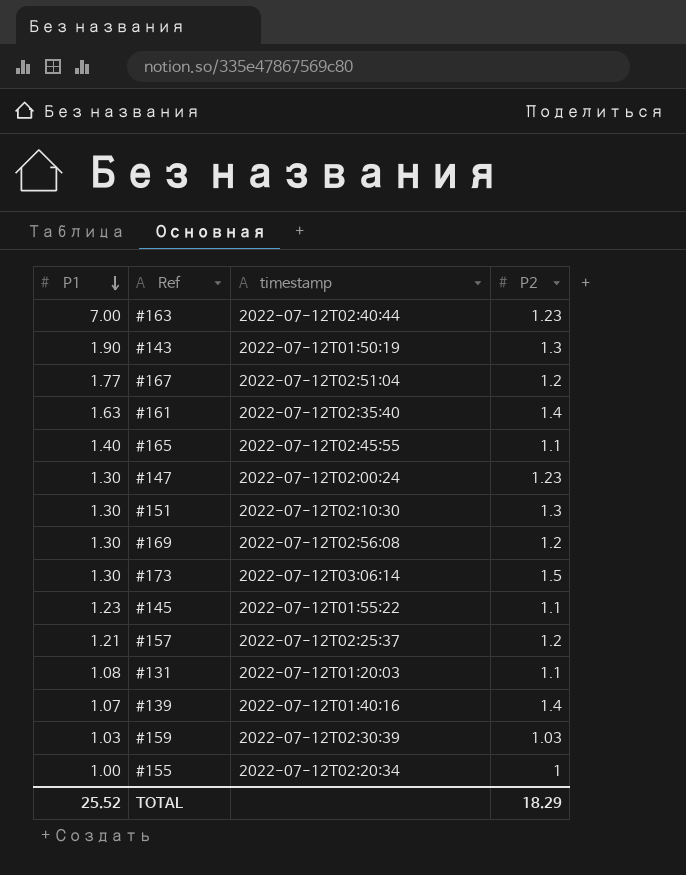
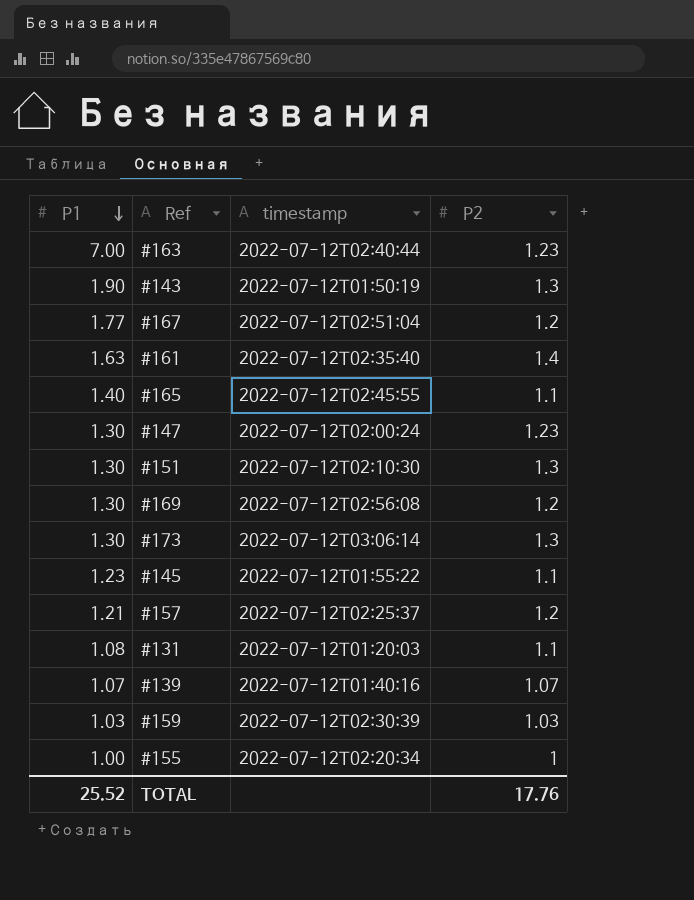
#173 | P2: 1.5 -> 1.3
#139 | P2: 1.4 -> 1.07
TOTAL | P2: 18.29 -> 17.76

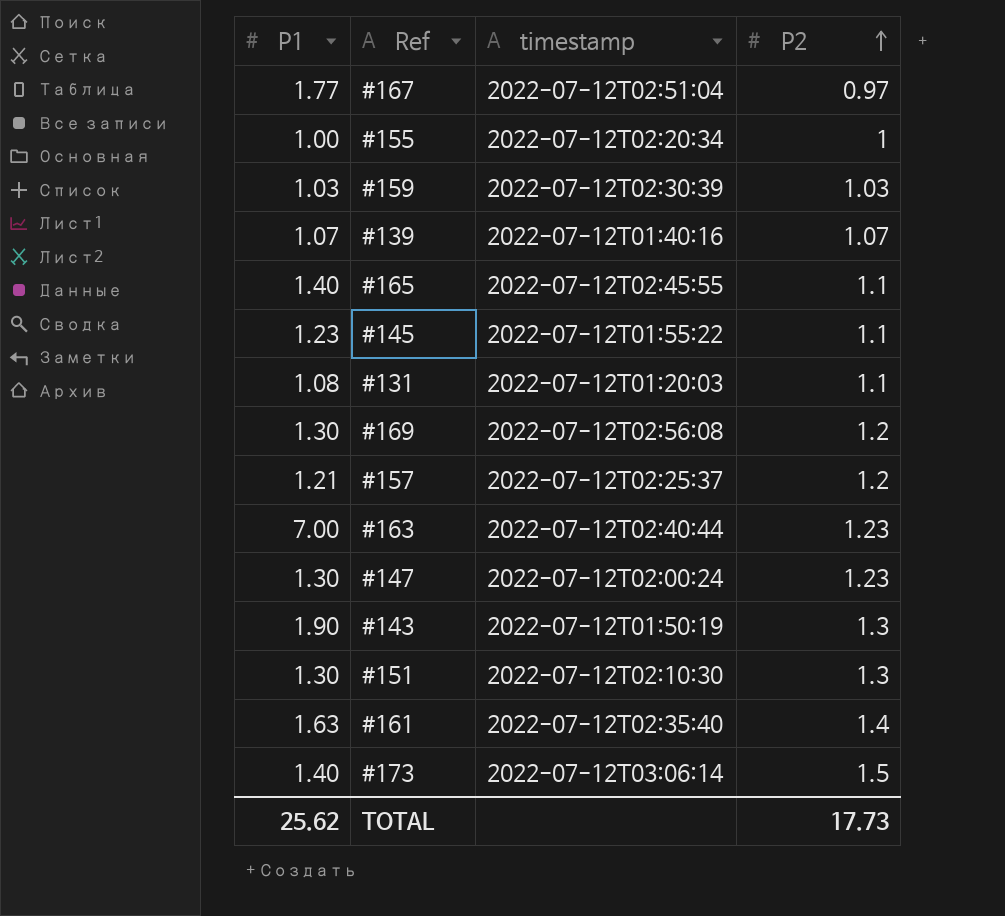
row order: P1 descending -> P2 ascending
#167 | P2: 1.2 -> 0.97
#173 | P1: 1.30 -> 1.40
#173 | P2: 1.3 -> 1.5
TOTAL | P1: 25.52 -> 25.62
TOTAL | P2: 17.76 -> 17.73

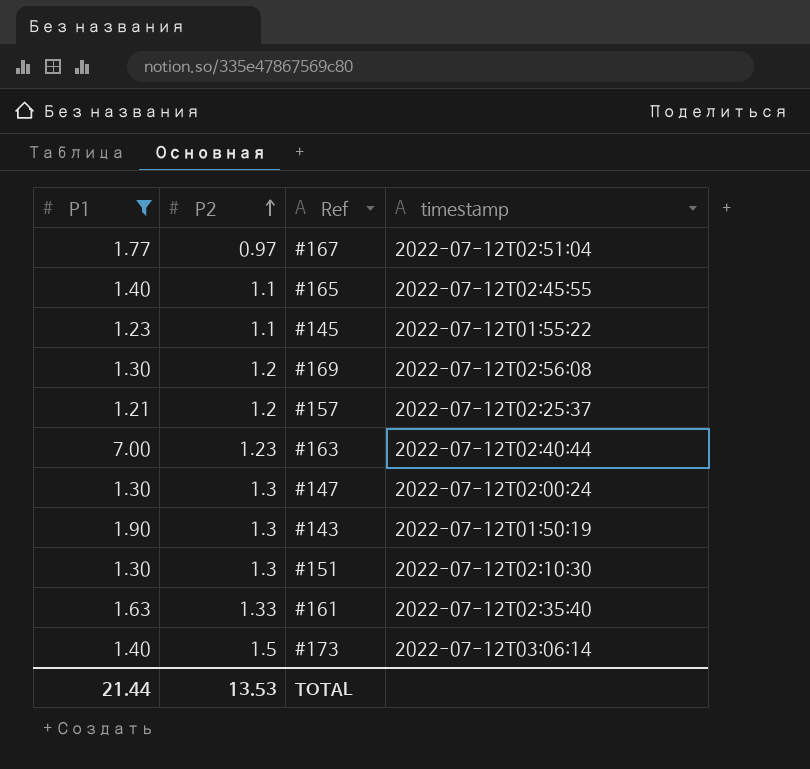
filter: none -> P1 >= 1.21
column P2 | position: 4 -> 2
#147 | P2: 1.23 -> 1.3
#161 | P2: 1.4 -> 1.33
TOTAL | P1: 25.62 -> 21.44
TOTAL | P2: 17.73 -> 13.53

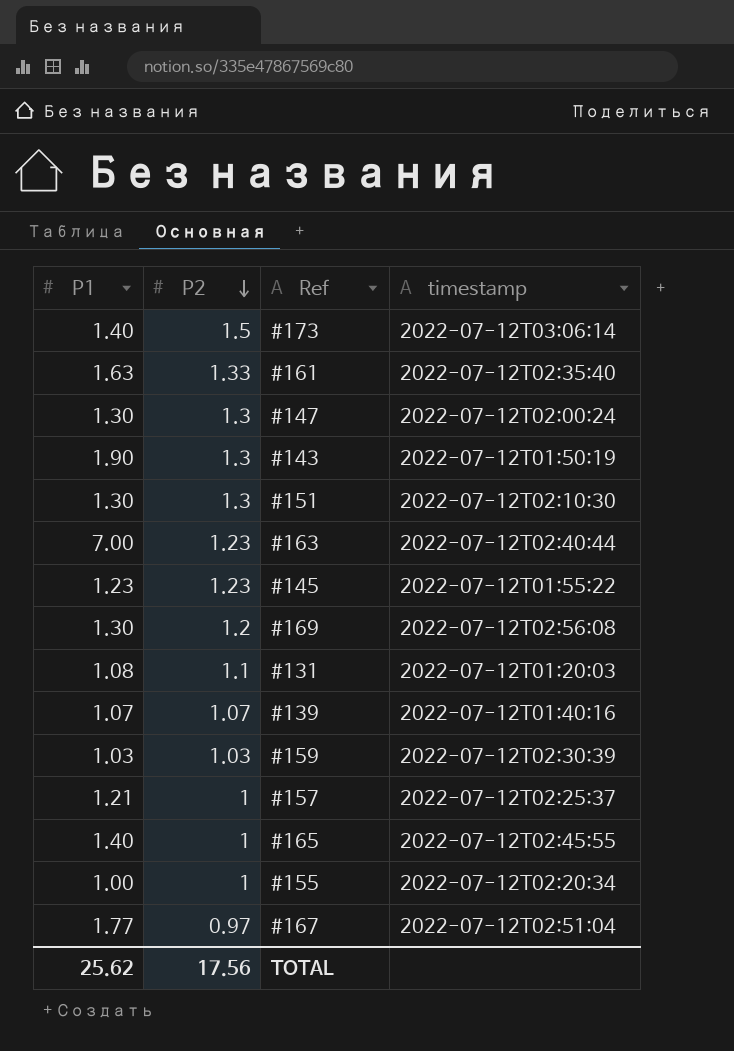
filter: P1 >= 1.21 -> none
row order: P2 ascending -> P2 descending
#145 | P2: 1.1 -> 1.23
#157 | P2: 1.2 -> 1
#165 | P2: 1.1 -> 1
TOTAL | P1: 21.44 -> 25.62
TOTAL | P2: 13.53 -> 17.56

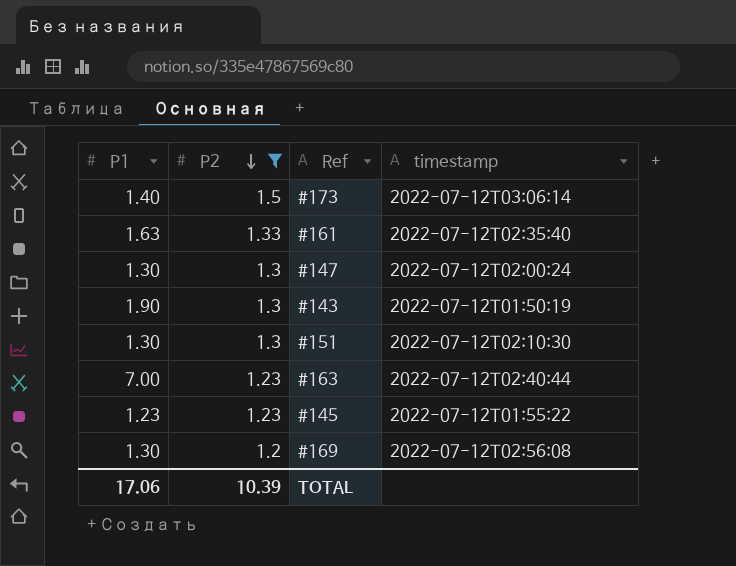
filter: none -> P2 >= 1.2
TOTAL | P1: 25.62 -> 17.06
TOTAL | P2: 17.56 -> 10.39

